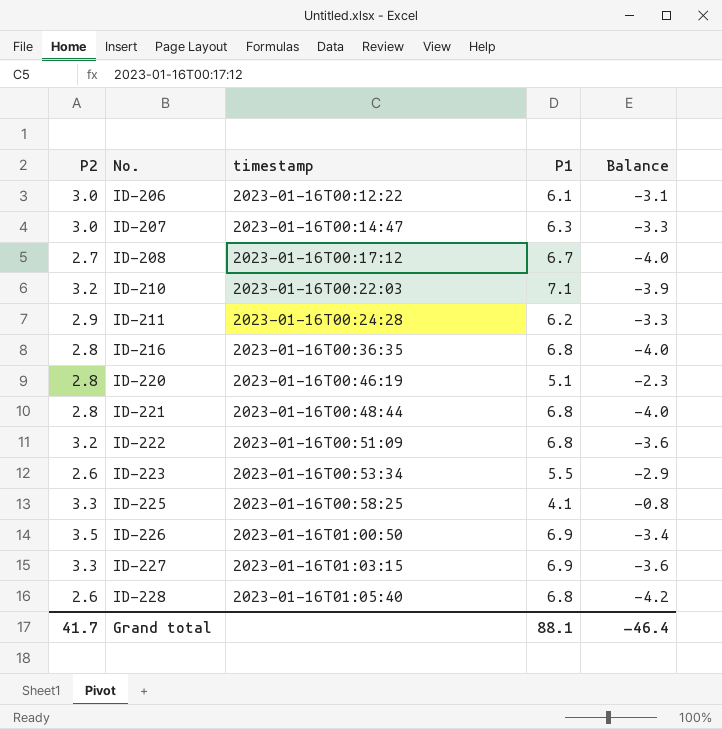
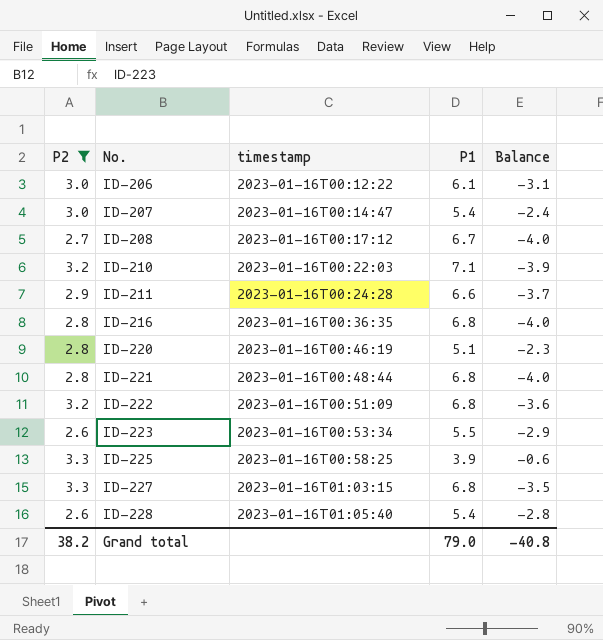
filter: none -> P2 != 3.5
ID-207 | P1: 6.3 -> 5.4
ID-207 | Balance: -3.3 -> -2.4
ID-211 | P1: 6.2 -> 6.6
ID-211 | Balance: -3.3 -> -3.7
ID-225 | P1: 4.1 -> 3.9
ID-225 | Balance: -0.8 -> -0.6
ID-227 | P1: 6.9 -> 6.8
ID-227 | Balance: -3.6 -> -3.5
ID-228 | P1: 6.8 -> 5.4
ID-228 | Balance: -4.2 -> -2.8
Grand total | P2: 41.7 -> 38.2
Grand total | P1: 88.1 -> 79.0
Grand total | Balance: -46.4 -> -40.8

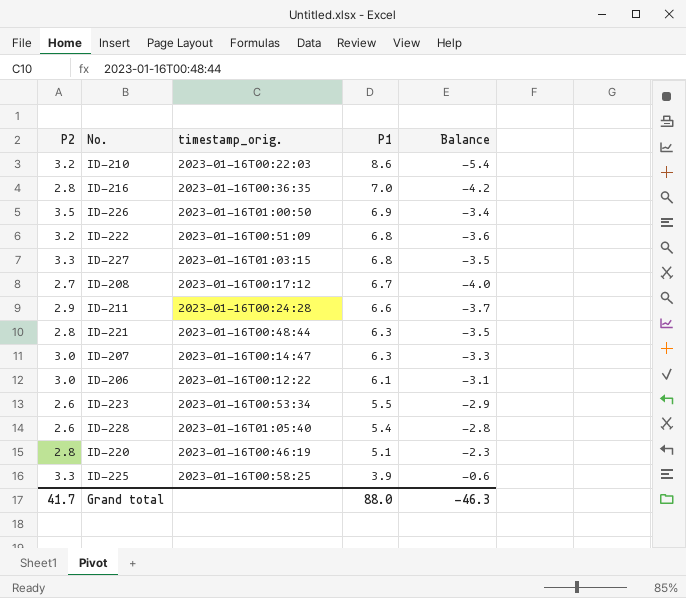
filter: P2 != 3.5 -> none
row order: No. ascending -> P1 descending
column name: timestamp -> timestamp_orig.
ID-210 | P1: 7.1 -> 8.6
ID-210 | Balance: -3.9 -> -5.4
ID-216 | P1: 6.8 -> 7.0
ID-216 | Balance: -4.0 -> -4.2
ID-221 | P1: 6.8 -> 6.3
ID-221 | Balance: -4.0 -> -3.5
ID-207 | P1: 5.4 -> 6.3
ID-207 | Balance: -2.4 -> -3.3
Grand total | P2: 38.2 -> 41.7
Grand total | P1: 79.0 -> 88.0
Grand total | Balance: -40.8 -> -46.3

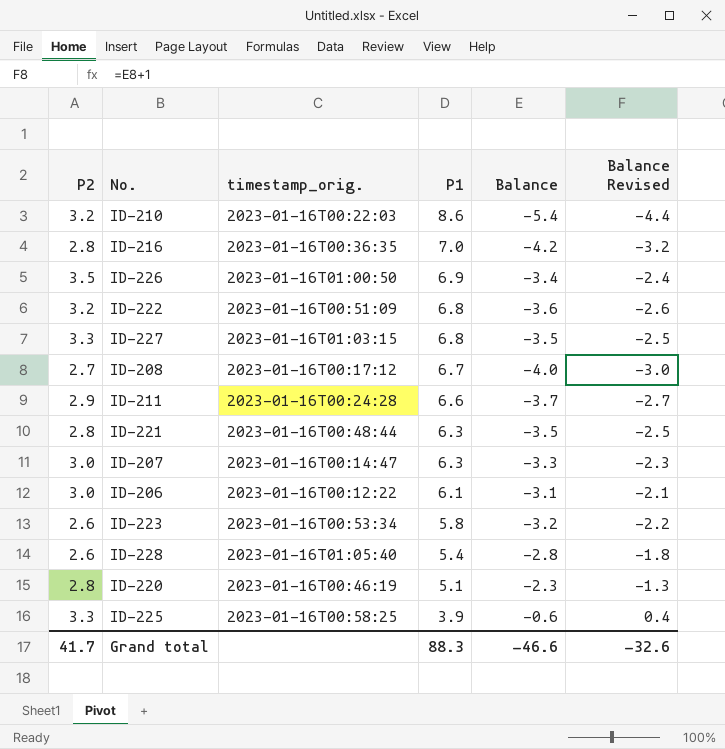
column Balance Revised | formula: none -> [Balance] + 1
ID-223 | P1: 5.5 -> 5.8
ID-223 | Balance: -2.9 -> -3.2
Grand total | P1: 88.0 -> 88.3
Grand total | Balance: -46.3 -> -46.6

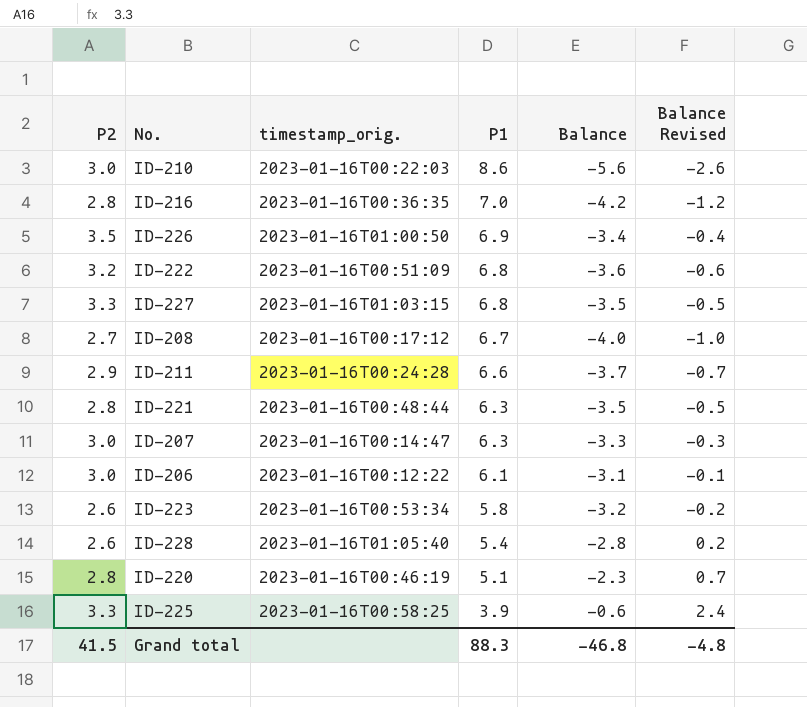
column Balance Revised | formula: [Balance] + 1 -> [Balance] + 3
ID-210 | P2: 3.2 -> 3.0
ID-210 | Balance: -5.4 -> -5.6
Grand total | P2: 41.7 -> 41.5
Grand total | Balance: -46.6 -> -46.8
Grand total | Balance Revised: -32.6 -> -4.8

